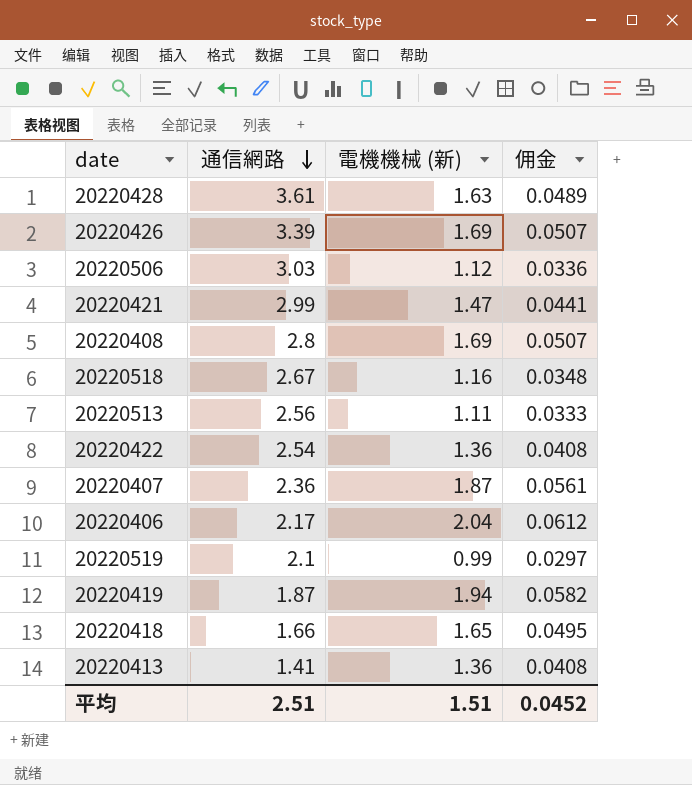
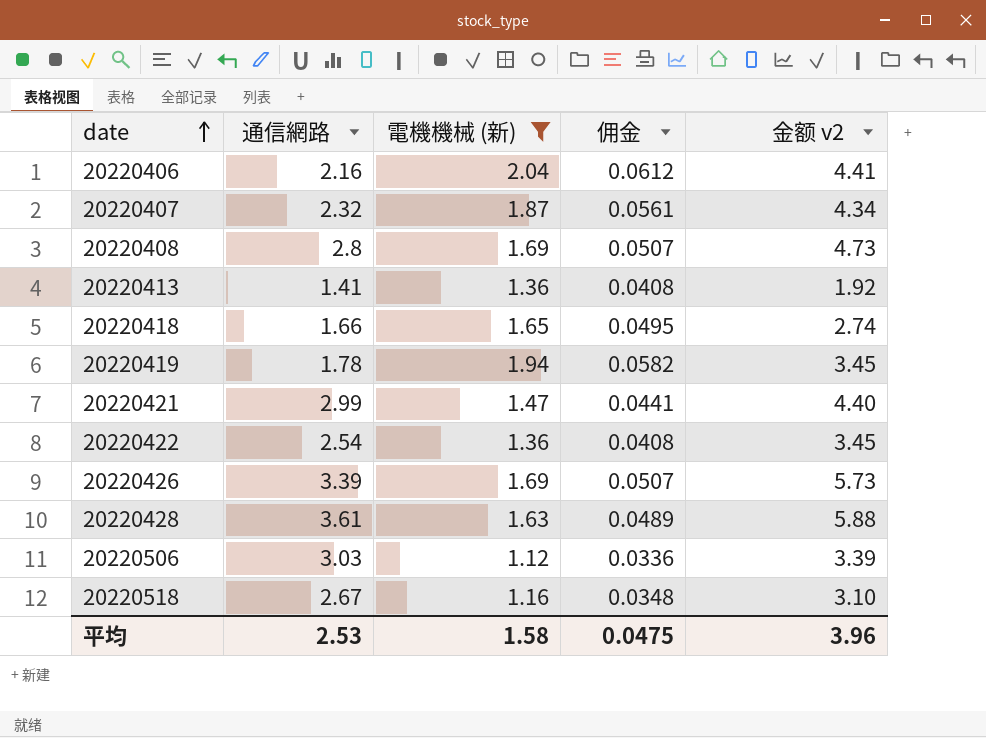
filter: none -> 電機機械 (新) >= 1.12
row order: 通信網路 descending -> date ascending
column 金额 v2 | formula: none -> [通信網路] * [電機機械 (新)]
20220406 | 通信網路: 2.17 -> 2.16
20220407 | 通信網路: 2.36 -> 2.32
20220419 | 通信網路: 1.87 -> 1.78
平均 | 通信網路: 2.51 -> 2.53
平均 | 電機機械 (新): 1.51 -> 1.58
平均 | 佣金: 0.0452 -> 0.0475

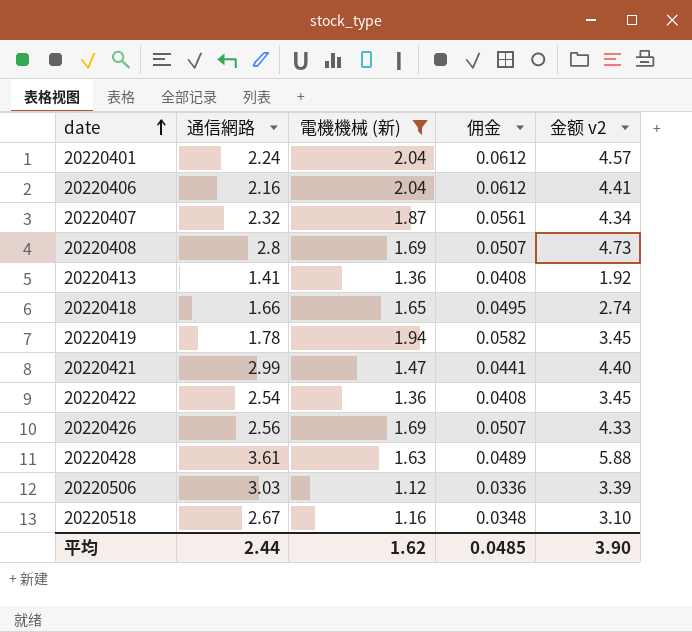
row 20220401: none -> 2.24 | 2.04 | 0.0612 | 4.57
20220426 | 通信網路: 3.39 -> 2.56
20220426 | 金额 v2: 5.73 -> 4.33
平均 | 通信網路: 2.53 -> 2.44
平均 | 電機機械 (新): 1.58 -> 1.62
平均 | 佣金: 0.0475 -> 0.0485
平均 | 金额 v2: 3.96 -> 3.90

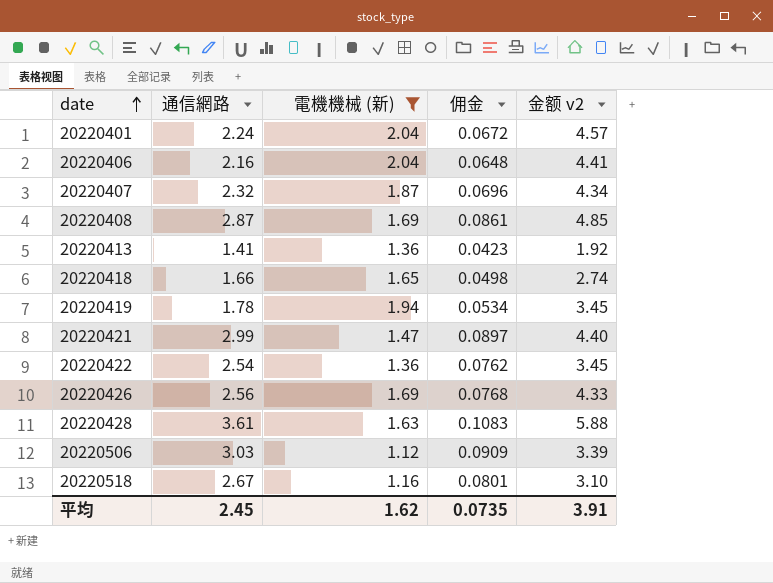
column 佣金 | formula: [電機機械 (新)] * 0.03 -> [通信網路] * 0.03
20220408 | 通信網路: 2.8 -> 2.87
20220408 | 金额 v2: 4.73 -> 4.85
平均 | 通信網路: 2.44 -> 2.45
平均 | 佣金: 0.0485 -> 0.0735
平均 | 金额 v2: 3.90 -> 3.91

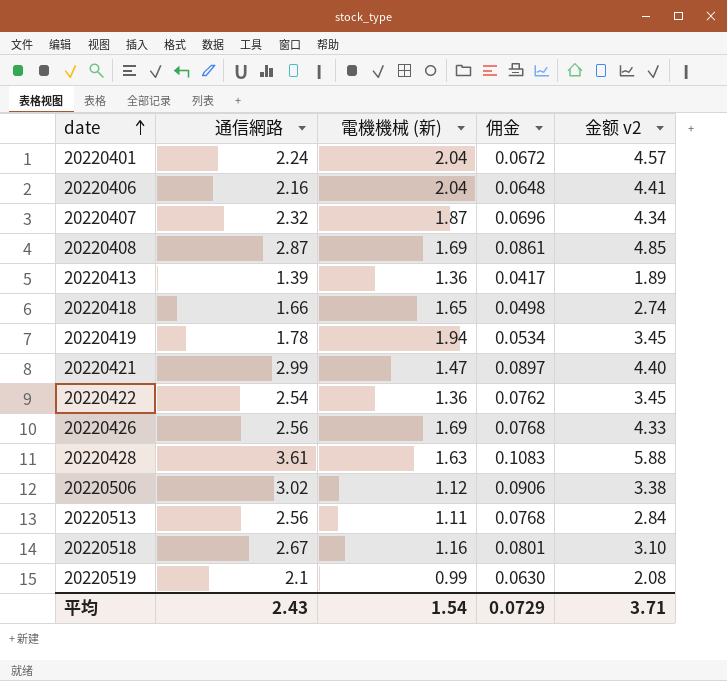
filter: 電機機械 (新) >= 1.12 -> none
20220413 | 通信網路: 1.41 -> 1.39
20220413 | 佣金: 0.0423 -> 0.0417
20220413 | 金额 v2: 1.92 -> 1.89
20220506 | 通信網路: 3.03 -> 3.02
20220506 | 佣金: 0.0909 -> 0.0906
20220506 | 金额 v2: 3.39 -> 3.38
平均 | 通信網路: 2.45 -> 2.43
平均 | 電機機械 (新): 1.62 -> 1.54
平均 | 佣金: 0.0735 -> 0.0729
平均 | 金额 v2: 3.91 -> 3.71

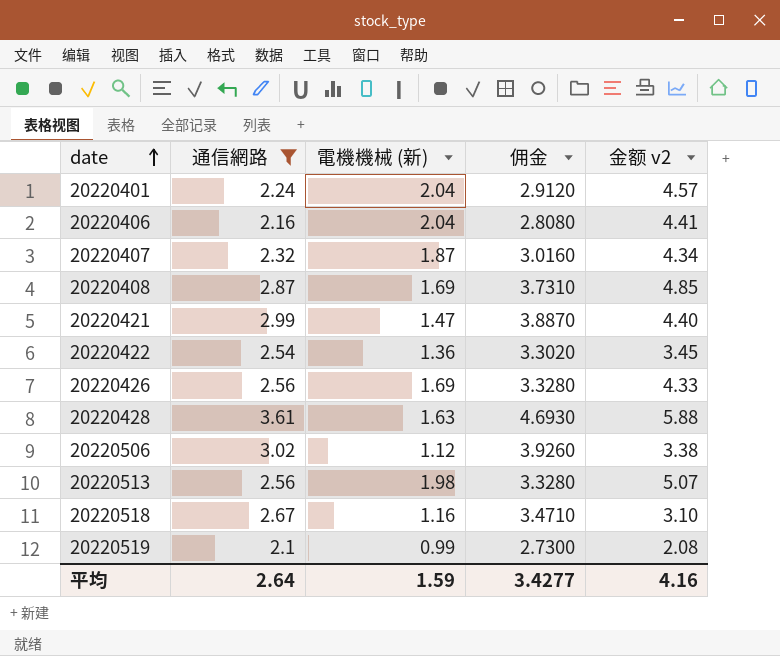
filter: none -> 通信網路 >= 2.1
column 佣金 | formula: [通信網路] * 0.03 -> [通信網路] * 1.3
20220513 | 電機機械 (新): 1.11 -> 1.98
20220513 | 金额 v2: 2.84 -> 5.07
平均 | 通信網路: 2.43 -> 2.64
平均 | 電機機械 (新): 1.54 -> 1.59
平均 | 佣金: 0.0729 -> 3.4277
平均 | 金额 v2: 3.71 -> 4.16

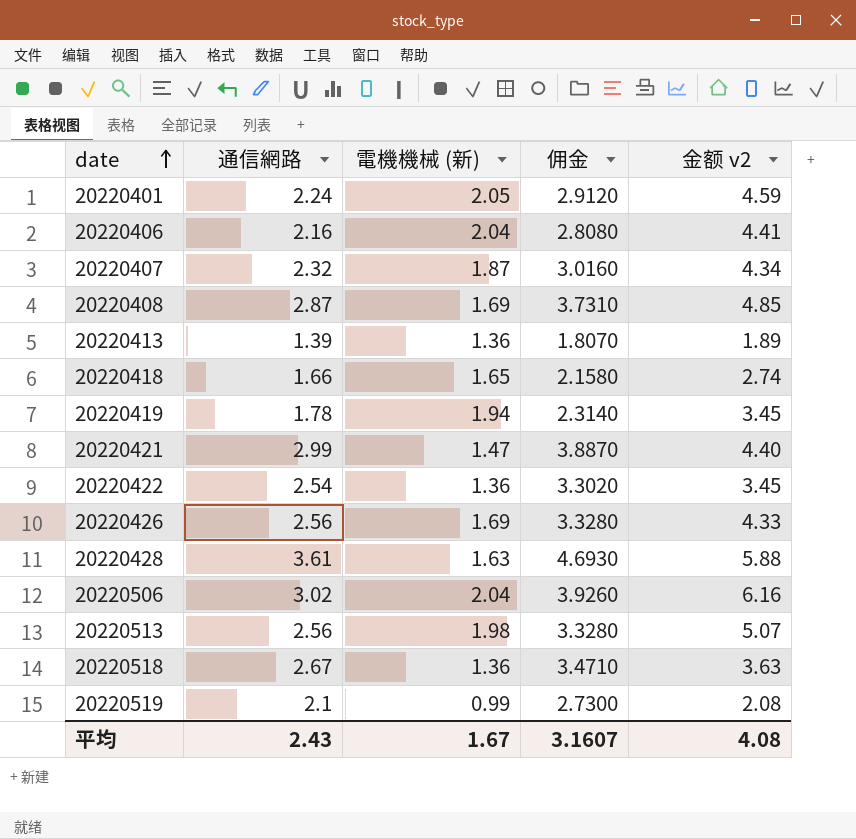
filter: 通信網路 >= 2.1 -> none
20220401 | 電機機械 (新): 2.04 -> 2.05
20220401 | 金额 v2: 4.57 -> 4.59
20220506 | 電機機械 (新): 1.12 -> 2.04
20220506 | 金额 v2: 3.38 -> 6.16
20220518 | 電機機械 (新): 1.16 -> 1.36
20220518 | 金额 v2: 3.10 -> 3.63
平均 | 通信網路: 2.64 -> 2.43
平均 | 電機機械 (新): 1.59 -> 1.67
平均 | 佣金: 3.4277 -> 3.1607
平均 | 金额 v2: 4.16 -> 4.08

